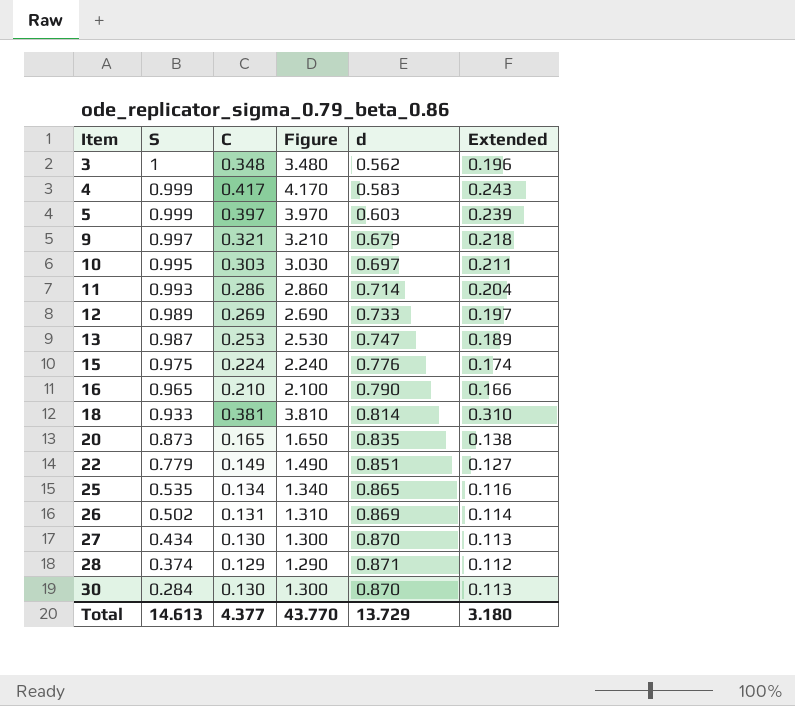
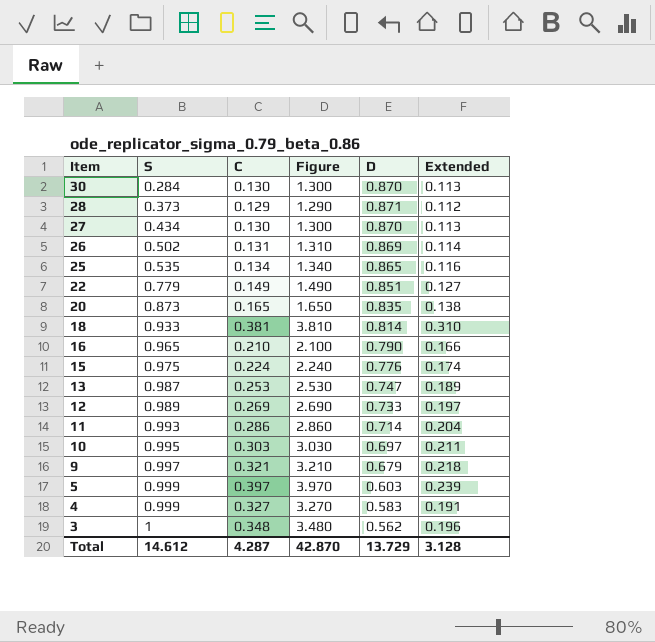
row order: Item ascending -> Item descending
column name: d -> D
28 | S: 0.374 -> 0.373
4 | C: 0.417 -> 0.327
4 | Figure: 4.170 -> 3.270
4 | Extended: 0.243 -> 0.191
Total | S: 14.613 -> 14.612
Total | C: 4.377 -> 4.287
Total | Figure: 43.770 -> 42.870
Total | Extended: 3.180 -> 3.128

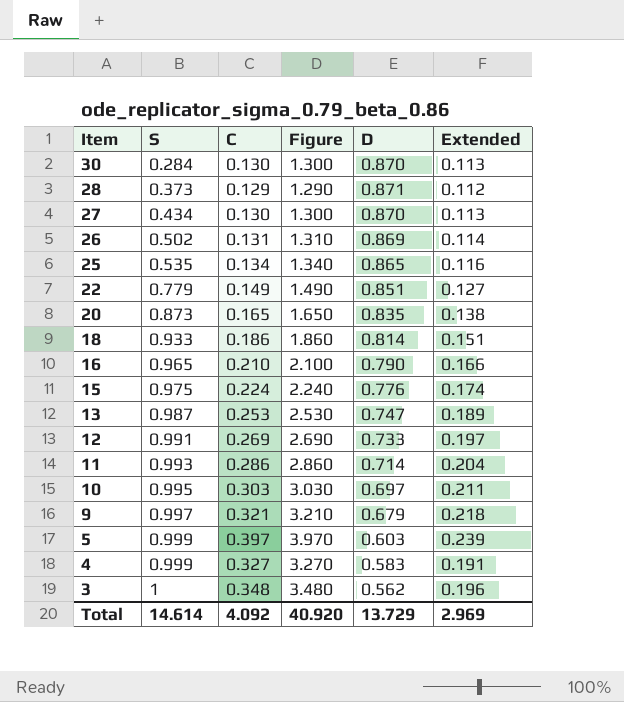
18 | C: 0.381 -> 0.186
18 | Figure: 3.810 -> 1.860
18 | Extended: 0.310 -> 0.151
12 | S: 0.989 -> 0.991
Total | S: 14.612 -> 14.614
Total | C: 4.287 -> 4.092
Total | Figure: 42.870 -> 40.920
Total | Extended: 3.128 -> 2.969

